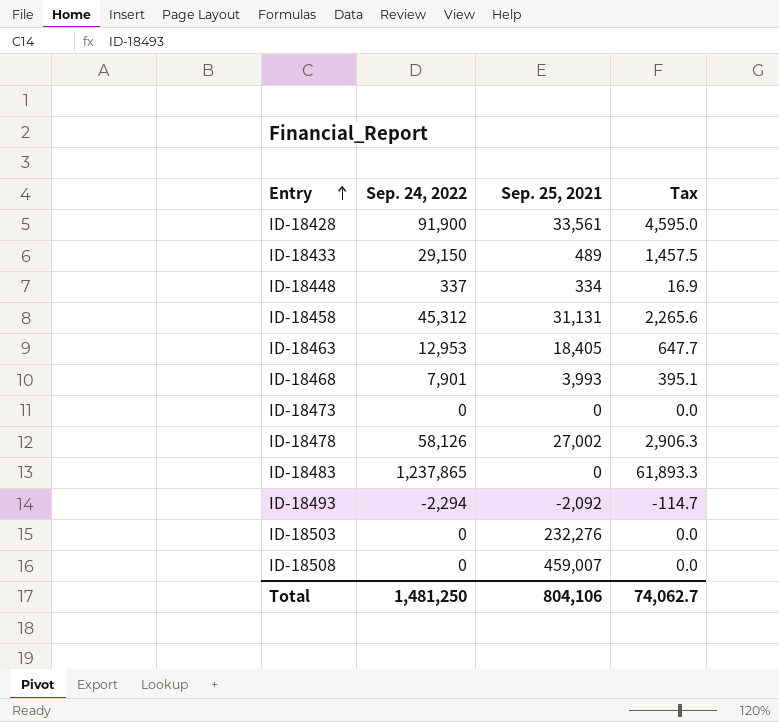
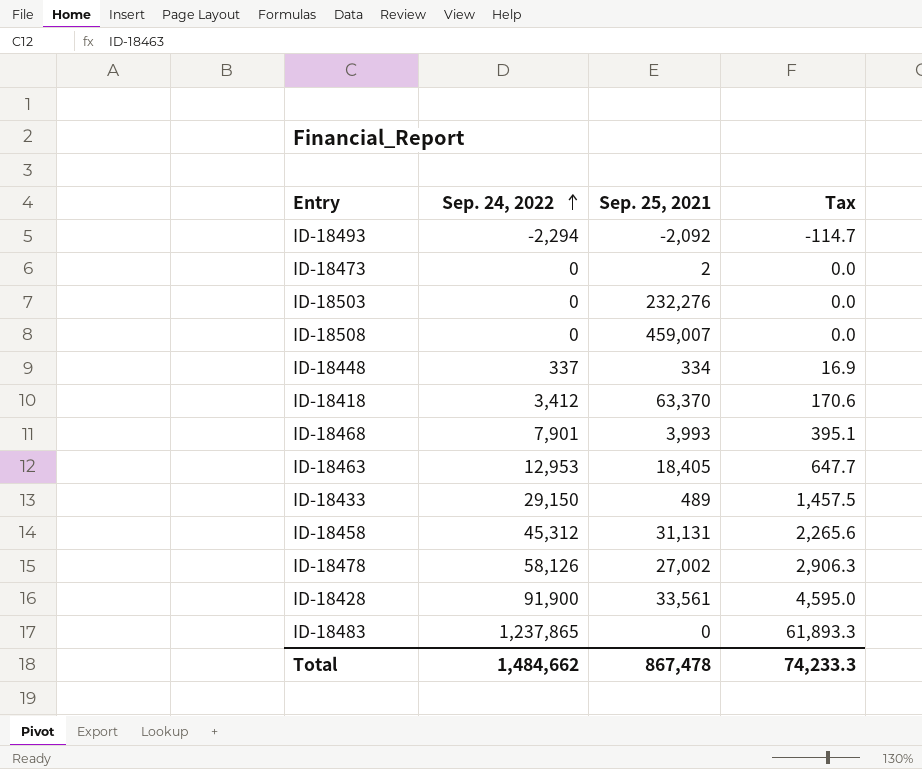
row order: Entry ascending -> Sep. 24, 2022 ascending
ID-18473 | Sep. 25, 2021: 0 -> 2
row ID-18418: none -> 3,412 | 63,370 | 170.6
Total | Sep. 24, 2022: 1,481,250 -> 1,484,662
Total | Sep. 25, 2021: 804,106 -> 867,478
Total | Tax: 74,062.7 -> 74,233.3

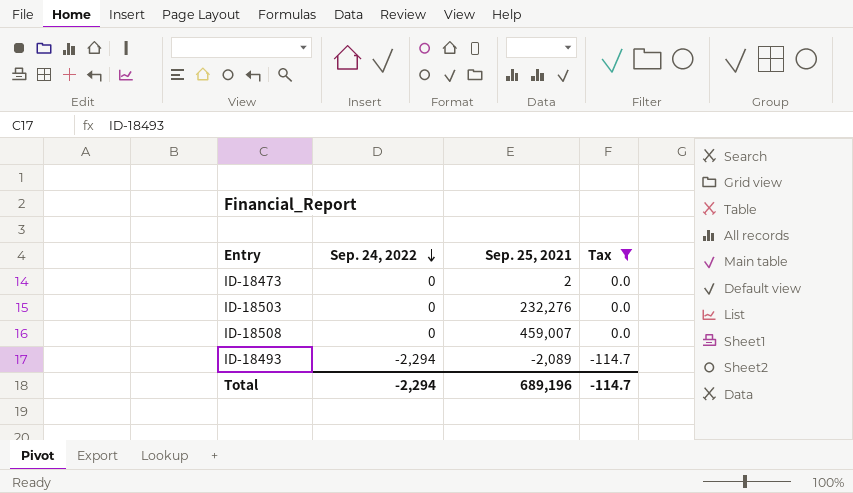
filter: none -> Tax <= 0.0
row order: Sep. 24, 2022 ascending -> Sep. 24, 2022 descending
ID-18493 | Sep. 25, 2021: -2,092 -> -2,089
Total | Sep. 24, 2022: 1,484,662 -> -2,294
Total | Sep. 25, 2021: 867,478 -> 689,196
Total | Tax: 74,233.3 -> -114.7

